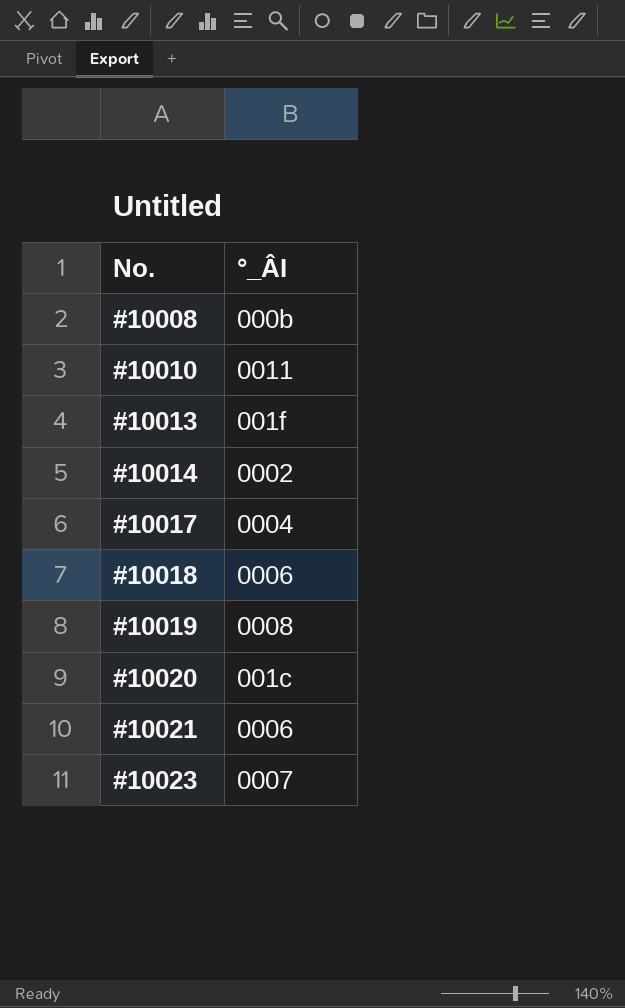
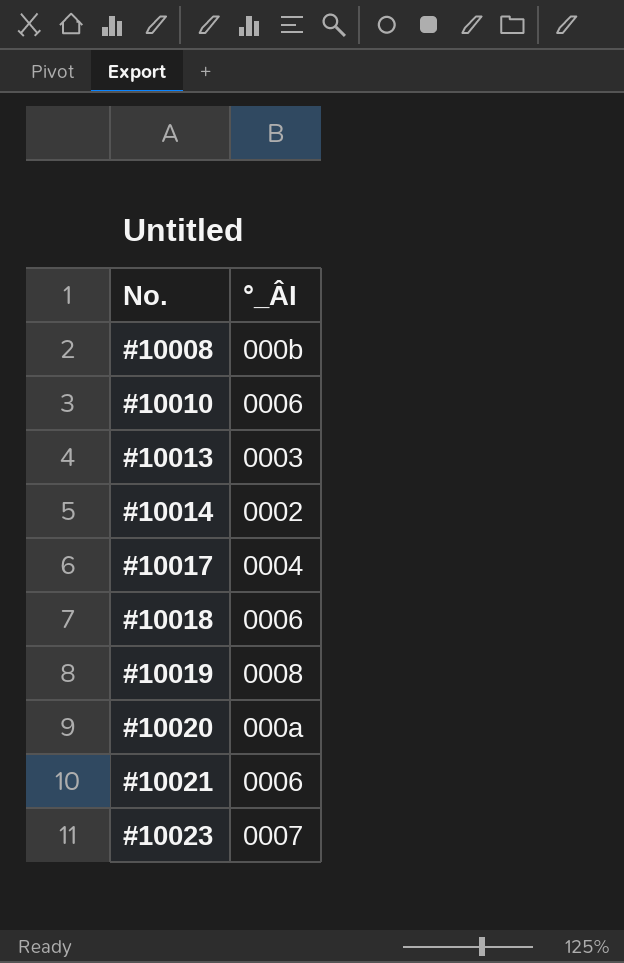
#10010 | °_ÂI: 0011 -> 0006
#10013 | °_ÂI: 001f -> 0003
#10020 | °_ÂI: 001c -> 000a

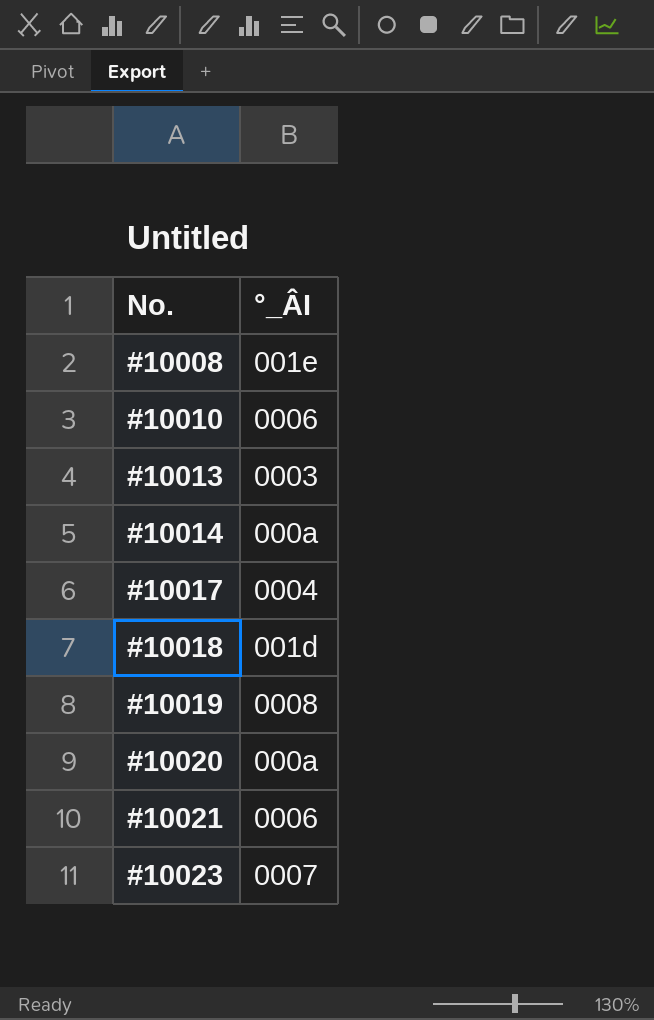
#10008 | °_ÂI: 000b -> 001e
#10014 | °_ÂI: 0002 -> 000a
#10018 | °_ÂI: 0006 -> 001d

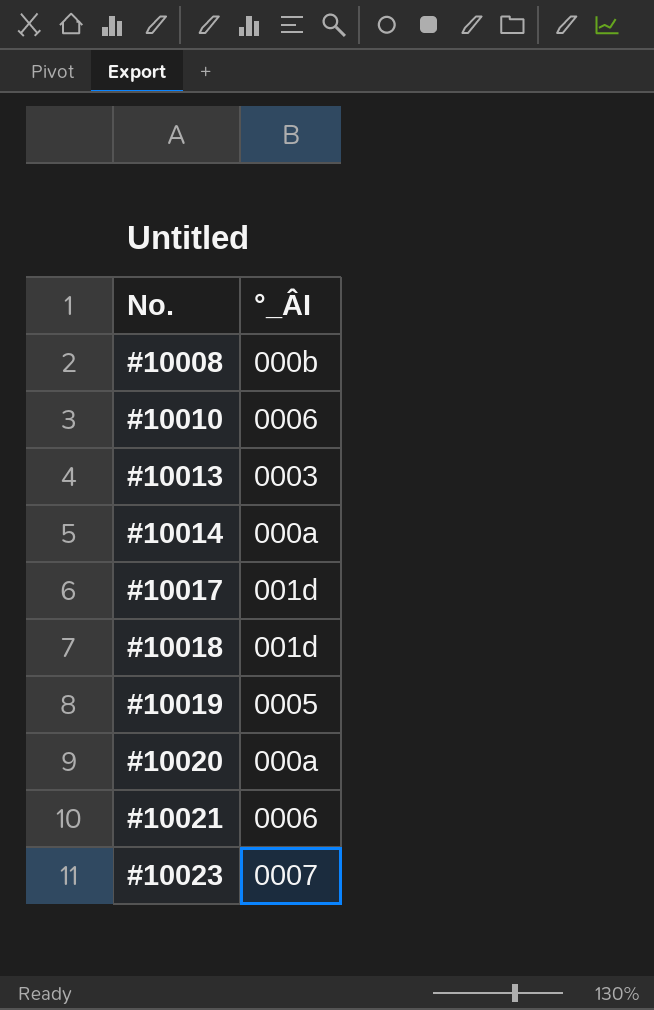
#10008 | °_ÂI: 001e -> 000b
#10017 | °_ÂI: 0004 -> 001d
#10019 | °_ÂI: 0008 -> 0005

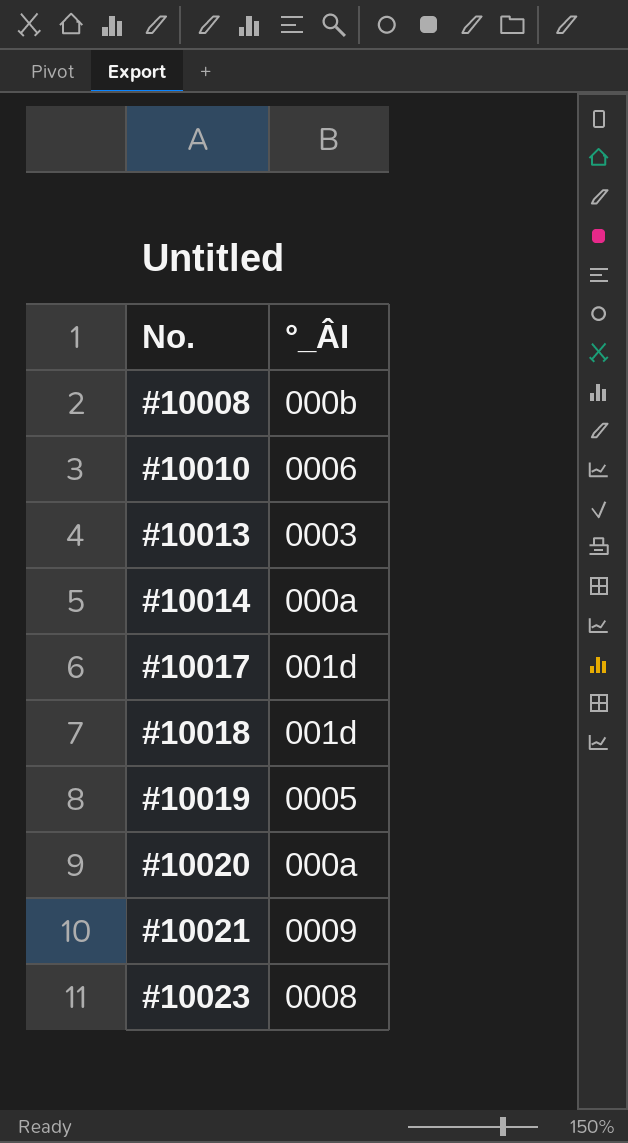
#10021 | °_ÂI: 0006 -> 0009
#10023 | °_ÂI: 0007 -> 0008

